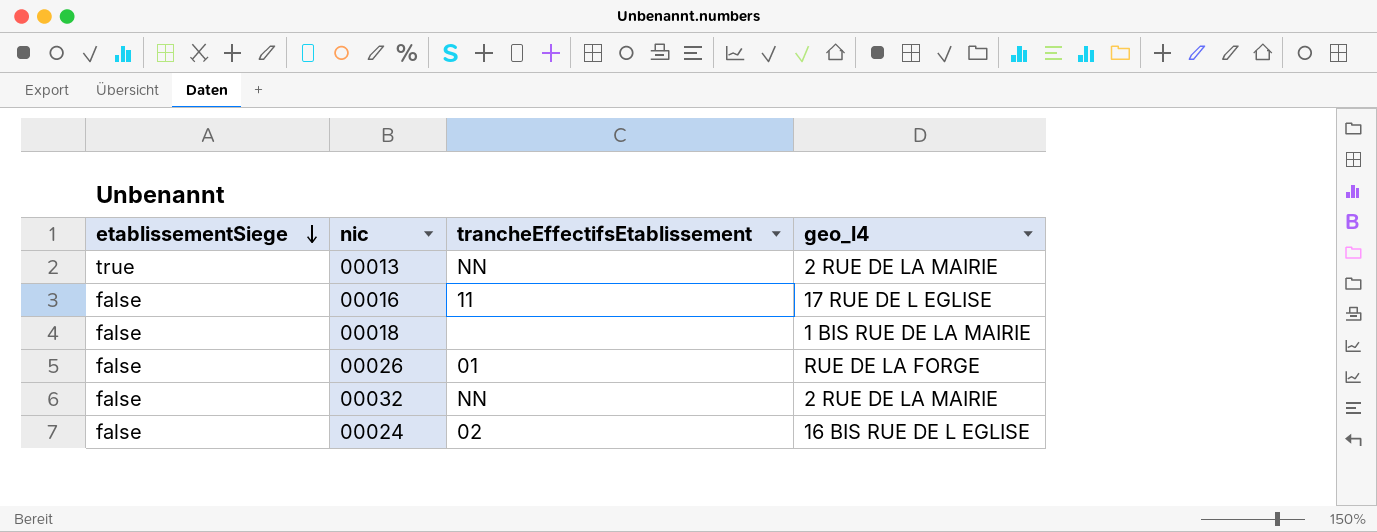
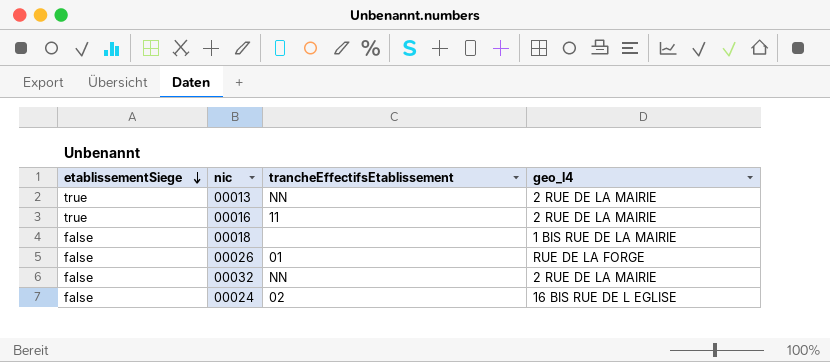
00016 | etablissementSiege: false -> true
00016 | geo_l4: 17 RUE DE L EGLISE -> 2 RUE DE LA MAIRIE

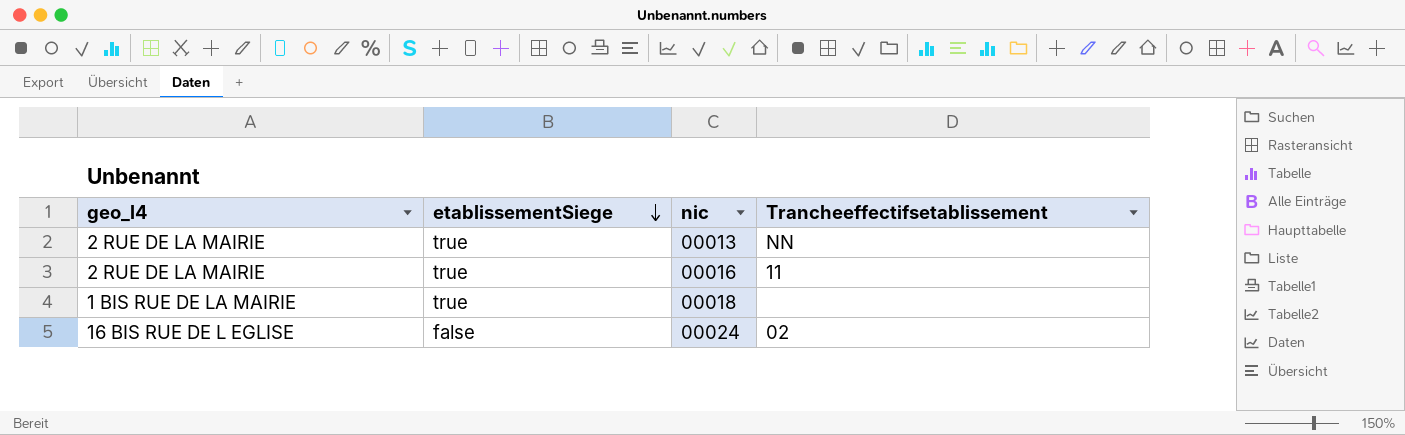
column geo_l4 | position: 4 -> 1
column name: trancheEffectifsEtablissement -> Trancheeffectifsetablissement
row 00026: false | 01 | RUE DE LA FORGE -> none
row 00032: false | NN | 2 RUE DE LA MAIRIE -> none
00018 | etablissementSiege: false -> true

